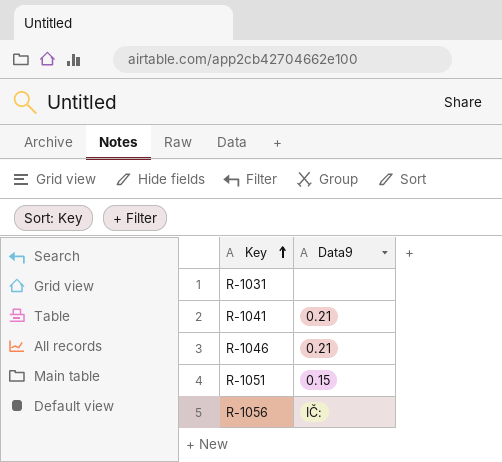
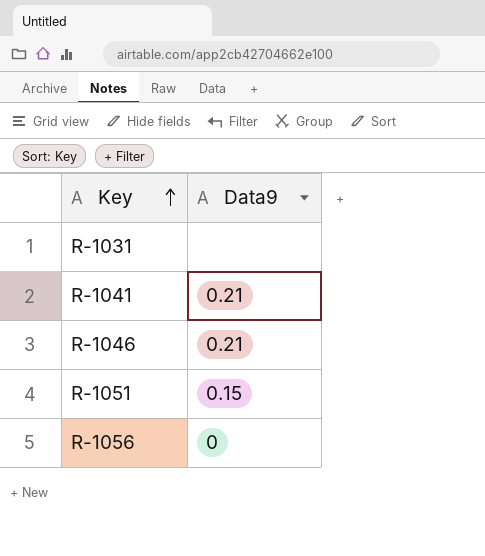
R-1056 | Data9: IČ: -> 0

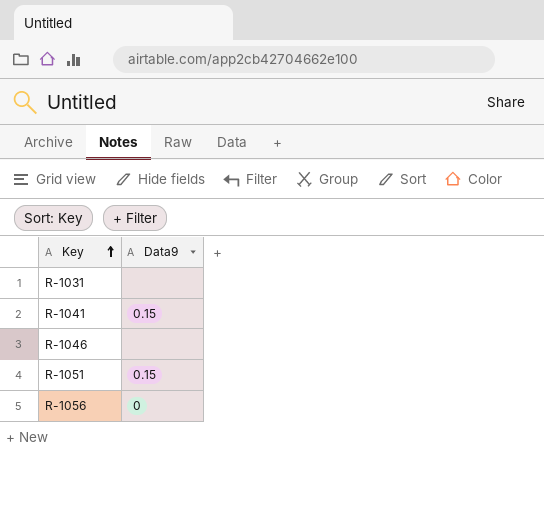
R-1041 | Data9: 0.21 -> 0.15
R-1046 | Data9: 0.21 -> none

